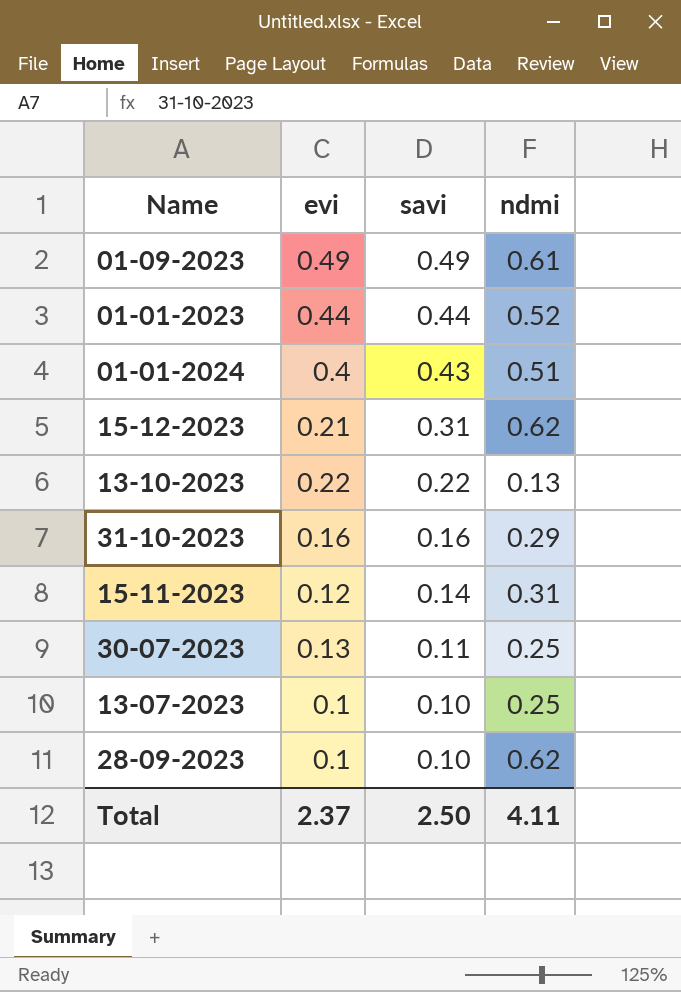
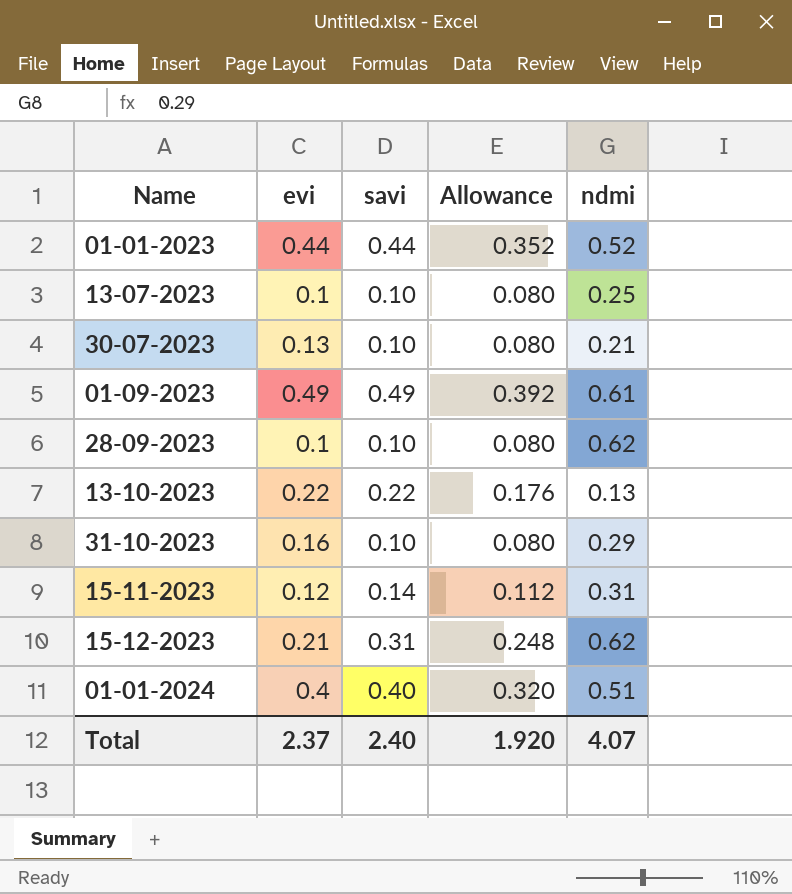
row order: savi descending -> Name ascending
column Allowance | formula: none -> [savi] * 0.8
30-07-2023 | savi: 0.11 -> 0.10
30-07-2023 | ndmi: 0.25 -> 0.21
31-10-2023 | savi: 0.16 -> 0.10
01-01-2024 | savi: 0.43 -> 0.40
Total | savi: 2.50 -> 2.40
Total | ndmi: 4.11 -> 4.07

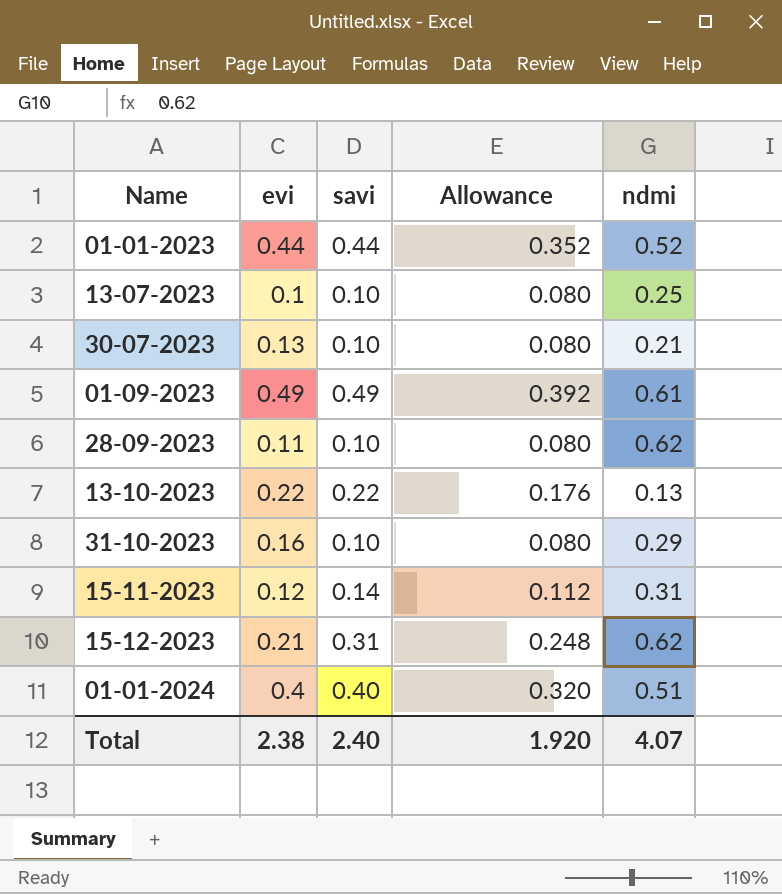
28-09-2023 | evi: 0.1 -> 0.11
Total | evi: 2.37 -> 2.38

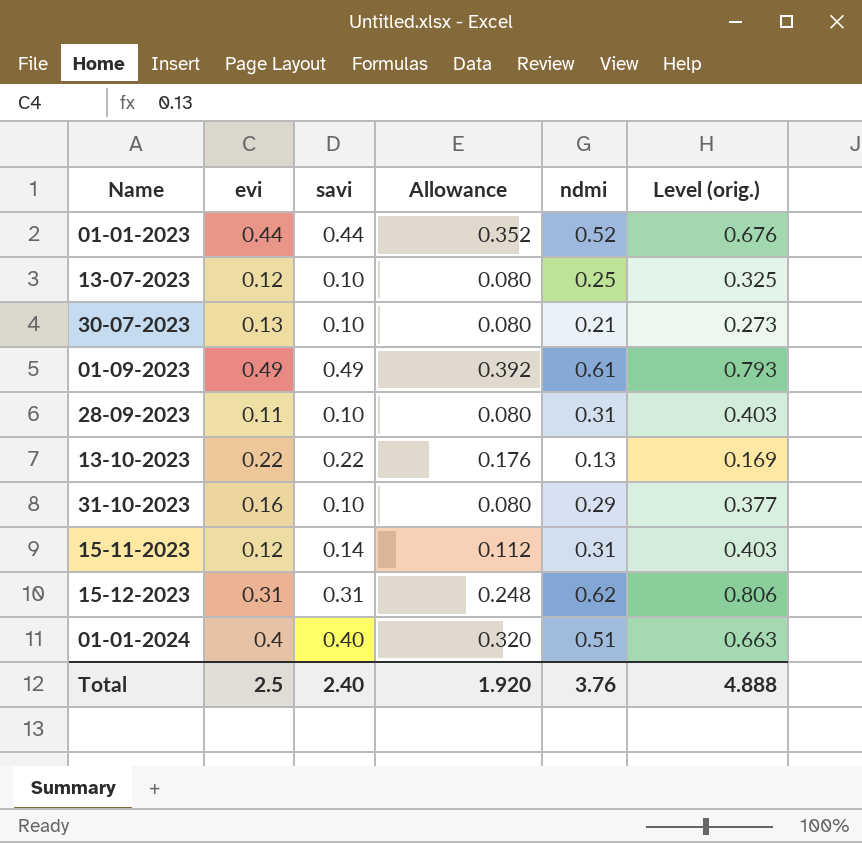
column Level (orig.) | formula: none -> [ndmi] * 1.3
13-07-2023 | evi: 0.1 -> 0.12
28-09-2023 | ndmi: 0.62 -> 0.31
15-12-2023 | evi: 0.21 -> 0.31
Total | evi: 2.38 -> 2.5
Total | ndmi: 4.07 -> 3.76

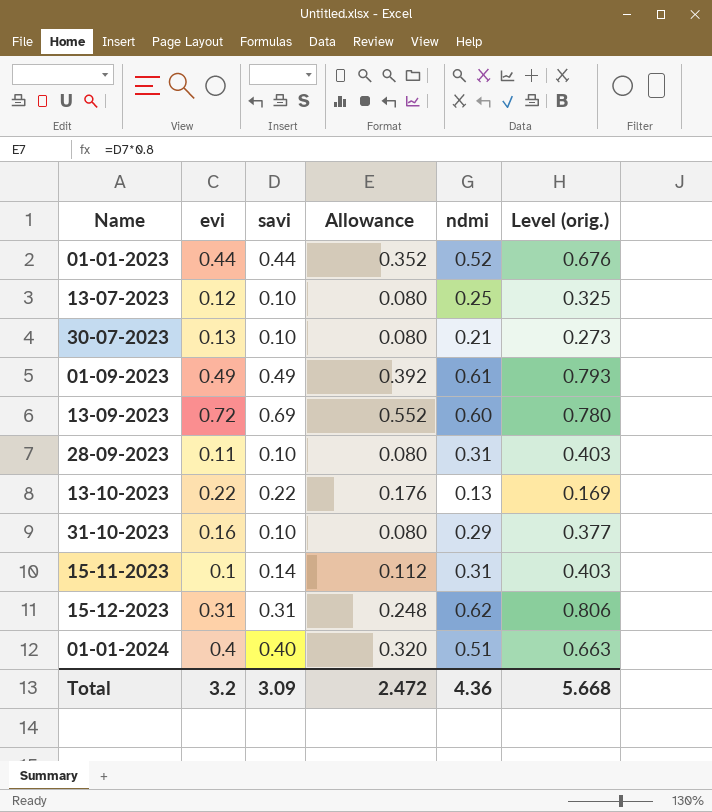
row 13-09-2023: none -> 0.72 | 0.69 | 0.552 | 0.60 | 0.780
15-11-2023 | evi: 0.12 -> 0.1
Total | evi: 2.5 -> 3.2
Total | savi: 2.40 -> 3.09
Total | Allowance: 1.920 -> 2.472
Total | ndmi: 3.76 -> 4.36
Total | Level (orig.): 4.888 -> 5.668

